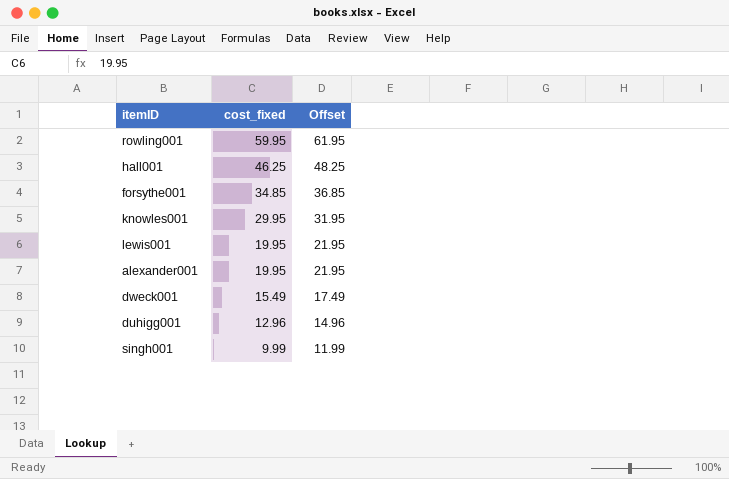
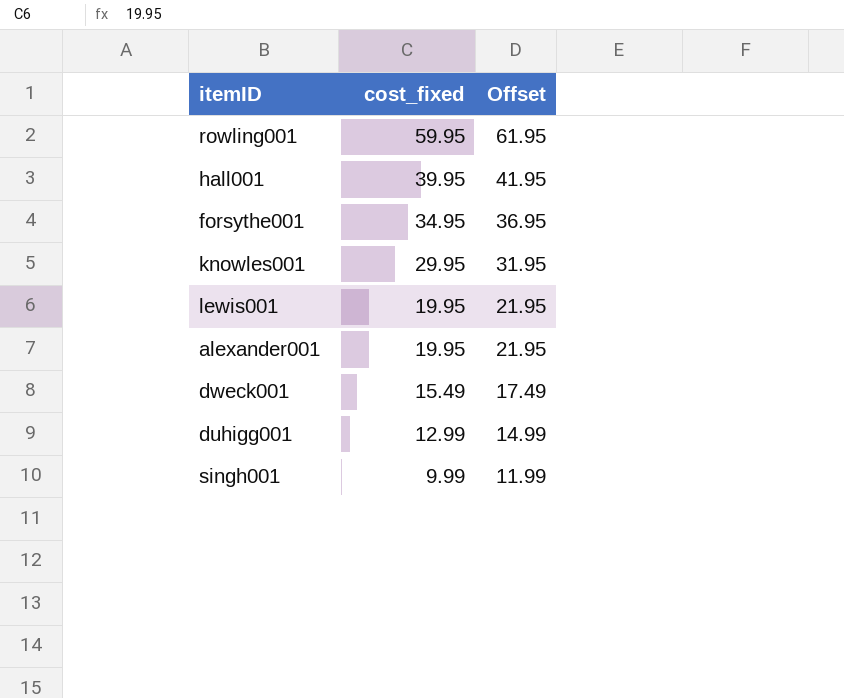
hall001 | cost_fixed: 46.25 -> 39.95
hall001 | Offset: 48.25 -> 41.95
forsythe001 | cost_fixed: 34.85 -> 34.95
forsythe001 | Offset: 36.85 -> 36.95
duhigg001 | cost_fixed: 12.96 -> 12.99
duhigg001 | Offset: 14.96 -> 14.99

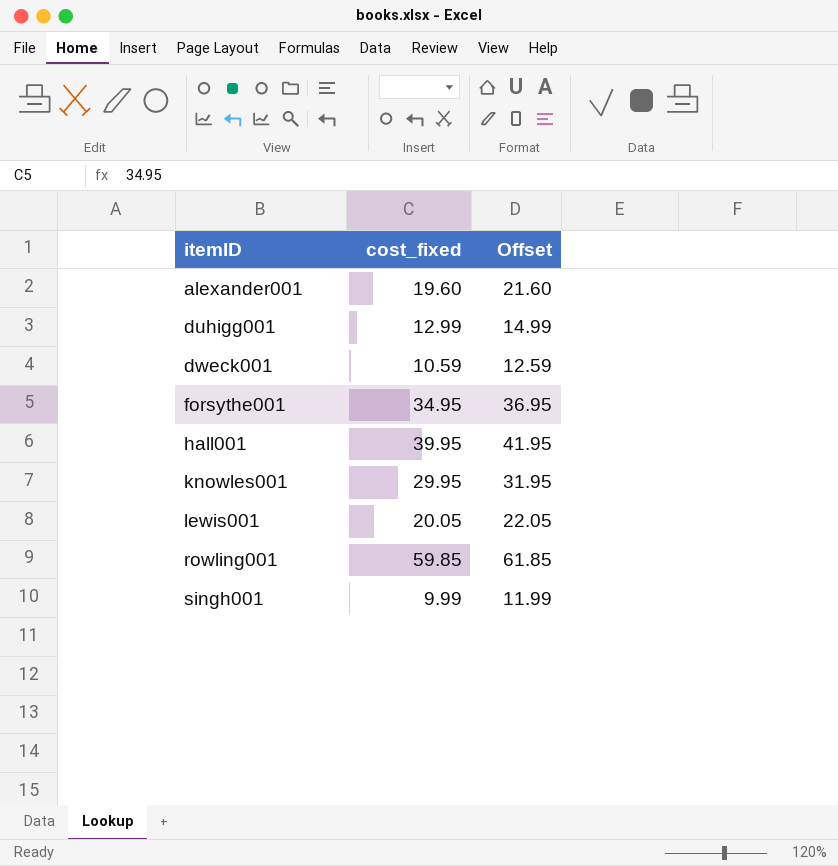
row order: cost_fixed descending -> itemID ascending
alexander001 | cost_fixed: 19.95 -> 19.60
alexander001 | Offset: 21.95 -> 21.60
dweck001 | cost_fixed: 15.49 -> 10.59
dweck001 | Offset: 17.49 -> 12.59
lewis001 | cost_fixed: 19.95 -> 20.05
lewis001 | Offset: 21.95 -> 22.05
rowling001 | cost_fixed: 59.95 -> 59.85
rowling001 | Offset: 61.95 -> 61.85

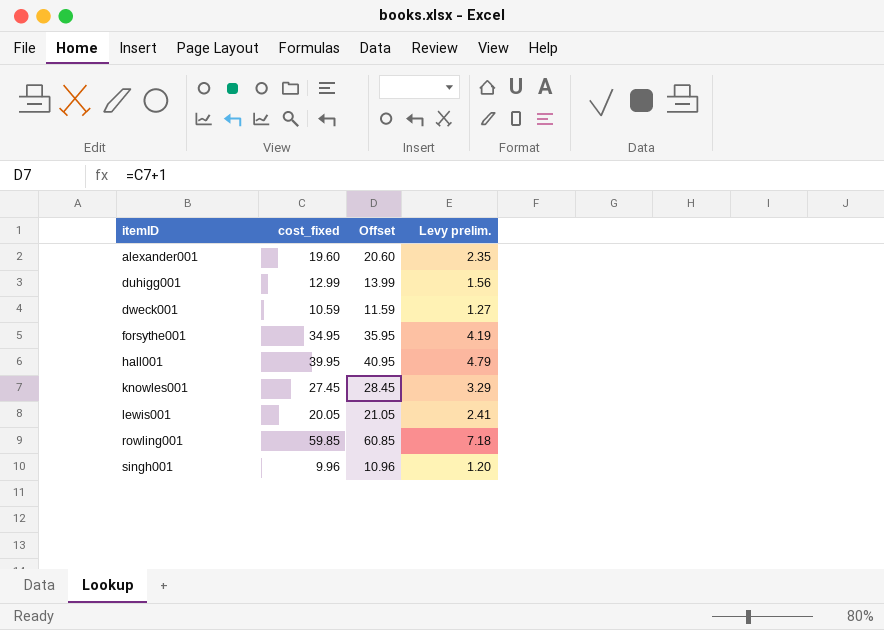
column Offset | formula: [cost_fixed] + 2 -> [cost_fixed] + 1
column Levy prelim. | formula: none -> [cost_fixed] * 0.12
knowles001 | cost_fixed: 29.95 -> 27.45
singh001 | cost_fixed: 9.99 -> 9.96

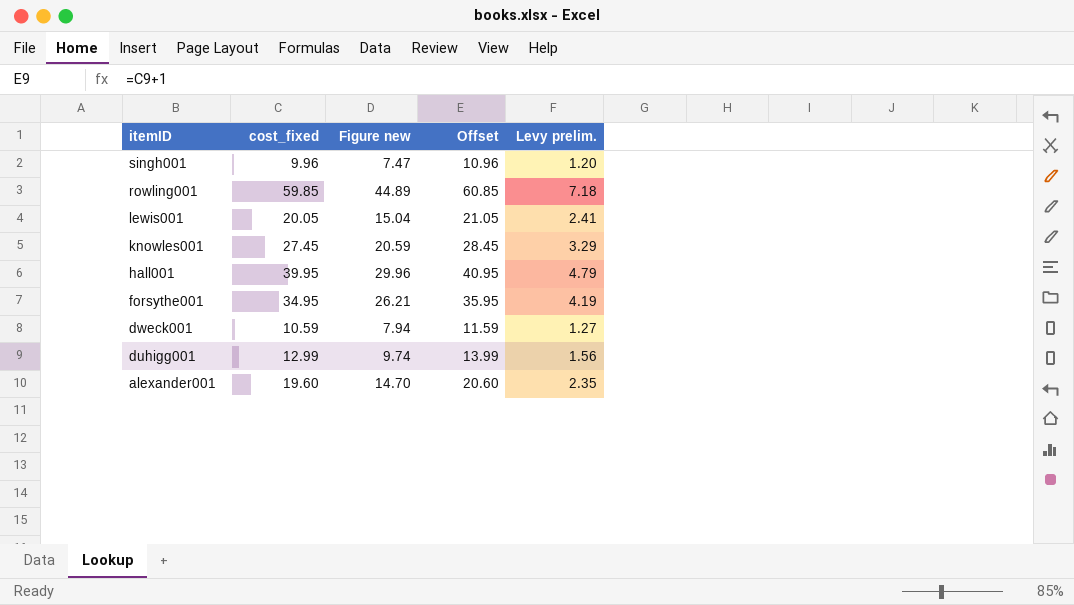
row order: itemID ascending -> itemID descending
column Figure new | formula: none -> [cost_fixed] * 0.75

